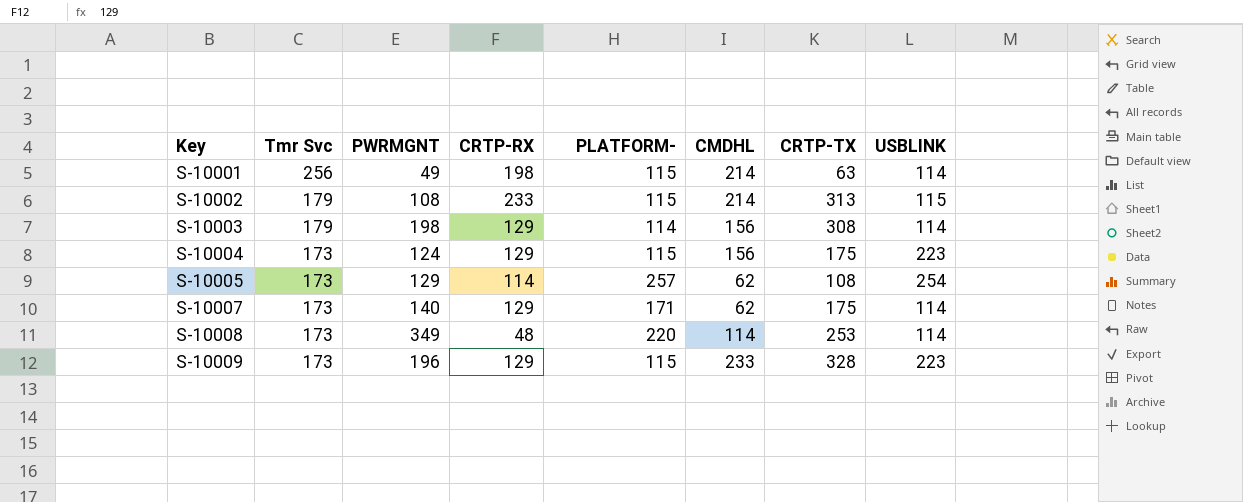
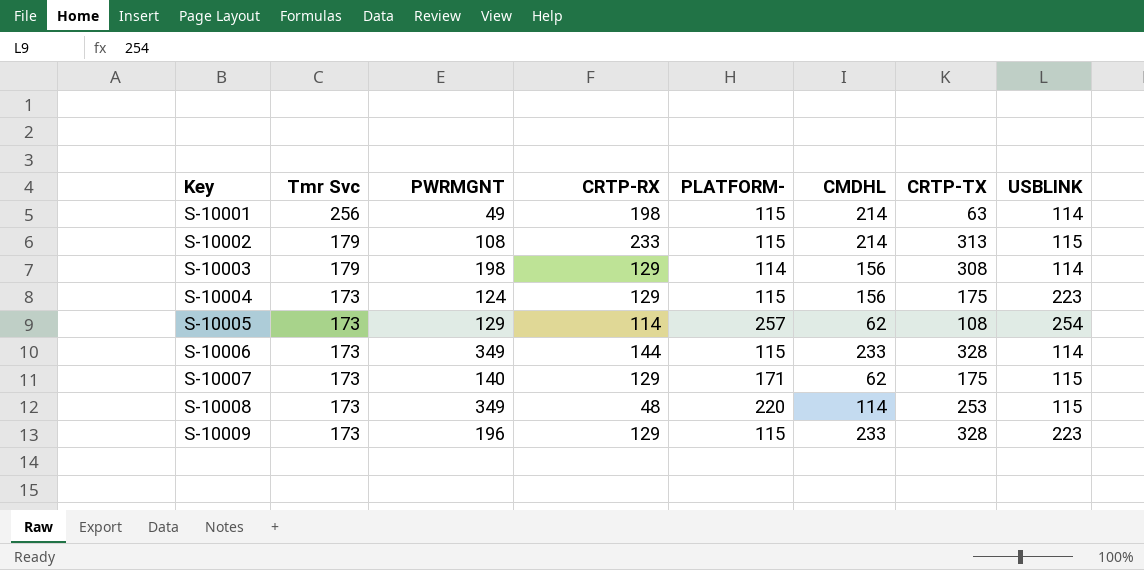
row S-10006: none -> 173 | 349 | 144 | 115 | 233 | 328 | 114
S-10007 | USBLINK: 114 -> 115
S-10008 | USBLINK: 114 -> 115

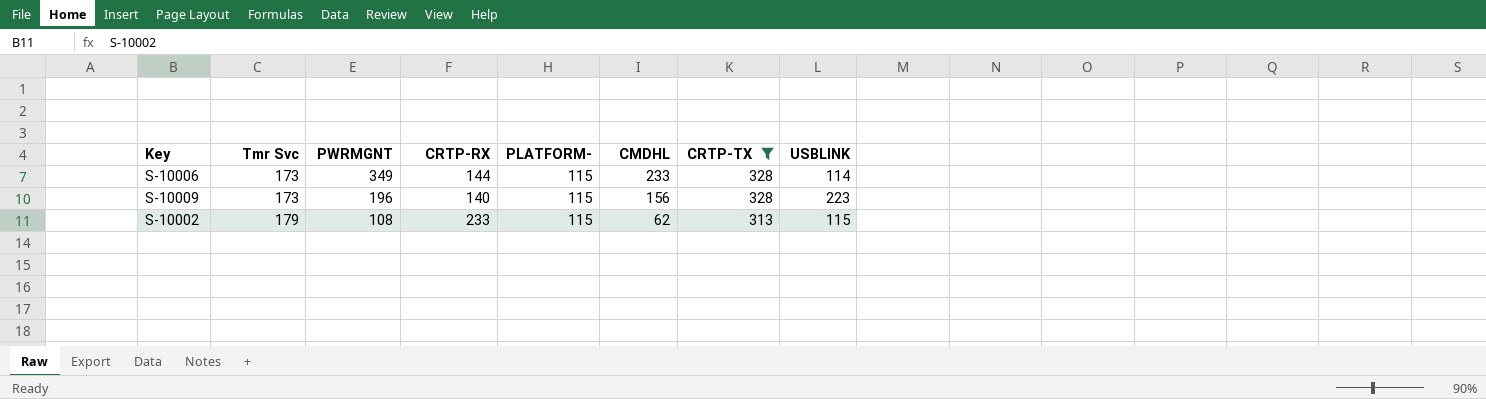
filter: none -> CRTP-TX >= 313
row order: Key ascending -> Tmr Svc ascending
S-10009 | CRTP-RX: 129 -> 140
S-10009 | CMDHL: 233 -> 156
S-10002 | CMDHL: 214 -> 62

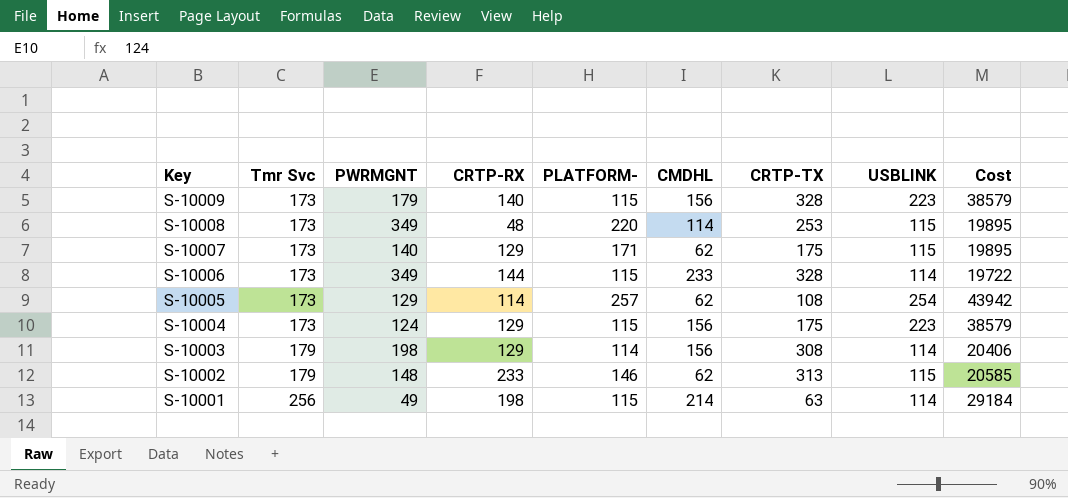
filter: CRTP-TX >= 313 -> none
row order: Tmr Svc ascending -> Key descending
column Cost | formula: none -> [Tmr Svc] * [USBLINK]
S-10009 | PWRMGNT: 196 -> 179
S-10002 | PWRMGNT: 108 -> 148
S-10002 | PLATFORM-: 115 -> 146

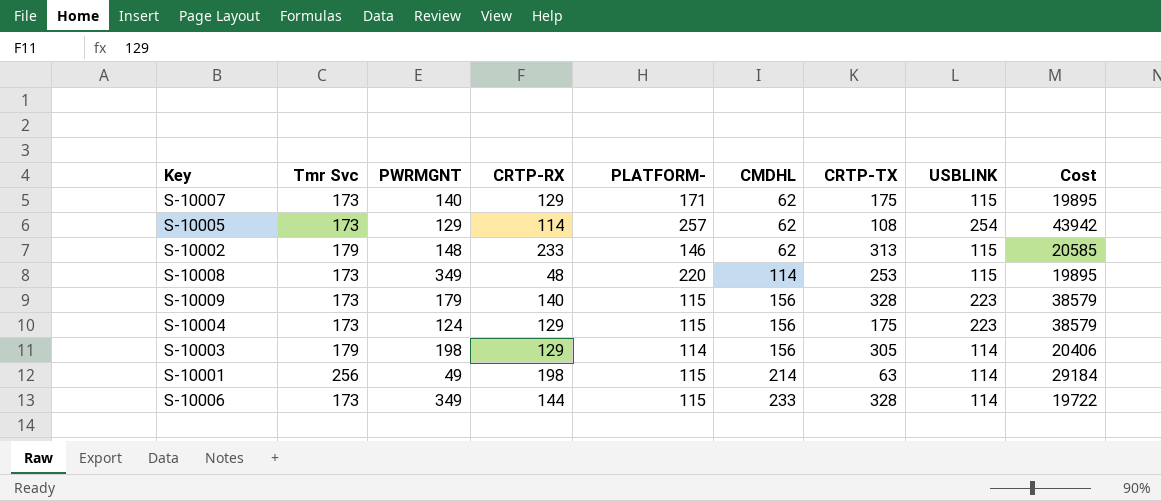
row order: Key descending -> CMDHL ascending
S-10003 | CRTP-TX: 308 -> 305

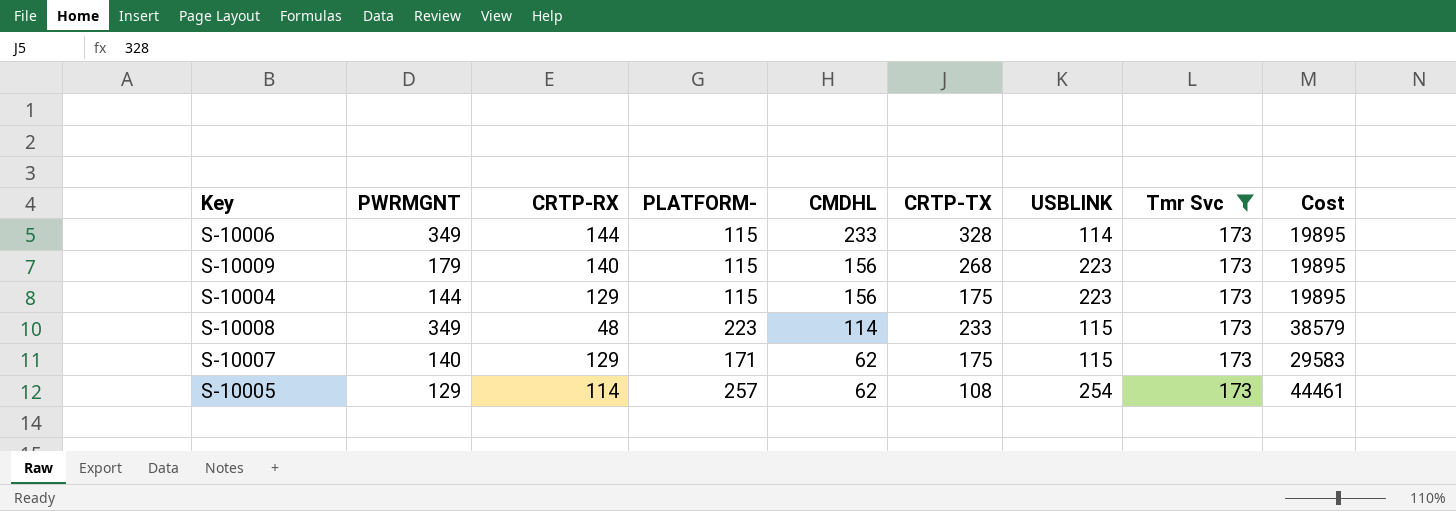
filter: none -> Tmr Svc = 173
row order: CMDHL ascending -> CMDHL descending
column Tmr Svc | position: 2 -> 8
column Cost | formula: [Tmr Svc] * [USBLINK] -> [PLATFORM-] * [Tmr Svc]
S-10009 | CRTP-TX: 328 -> 268
S-10004 | PWRMGNT: 124 -> 144
S-10008 | PLATFORM-: 220 -> 223
S-10008 | CRTP-TX: 253 -> 233

